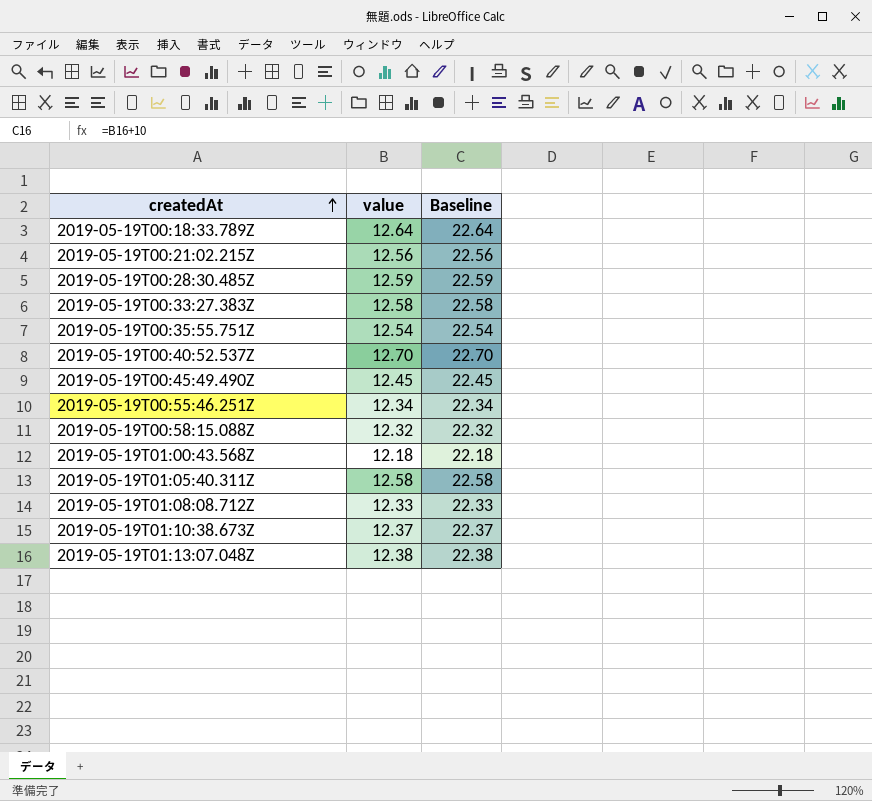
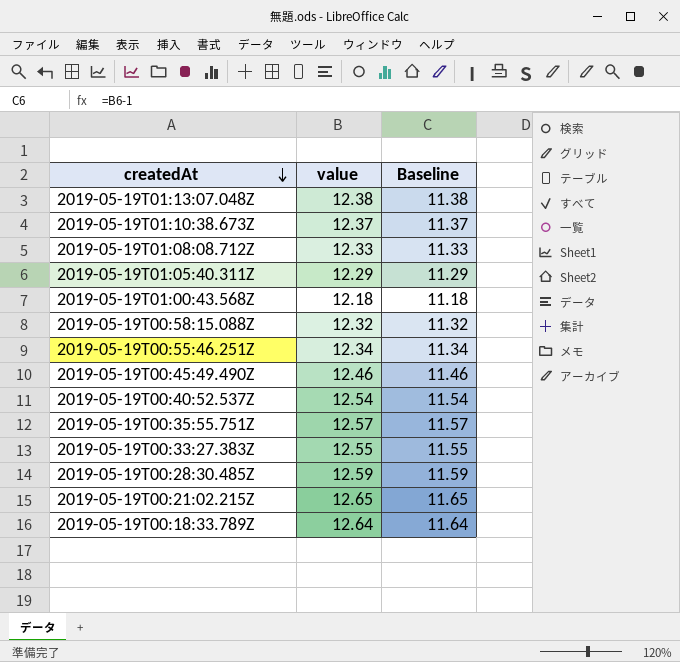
row order: createdAt ascending -> createdAt descending
column Baseline | formula: [value] + 10 -> [value] - 1
2019-05-19T01:05:40.311Z | value: 12.58 -> 12.29
2019-05-19T00:45:49.490Z | value: 12.45 -> 12.46
2019-05-19T00:40:52.537Z | value: 12.70 -> 12.54
2019-05-19T00:35:55.751Z | value: 12.54 -> 12.57
2019-05-19T00:33:27.383Z | value: 12.58 -> 12.55
2019-05-19T00:21:02.215Z | value: 12.56 -> 12.65

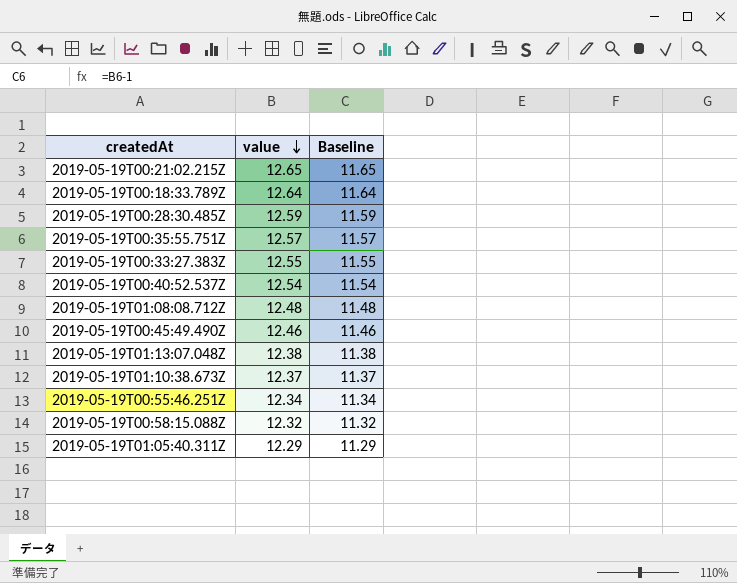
row order: createdAt descending -> value descending
row 2019-05-19T01:00:43.568Z: 12.18 | 11.18 -> none
2019-05-19T01:08:08.712Z | value: 12.33 -> 12.48
2019-05-19T01:08:08.712Z | Baseline: 11.33 -> 11.48

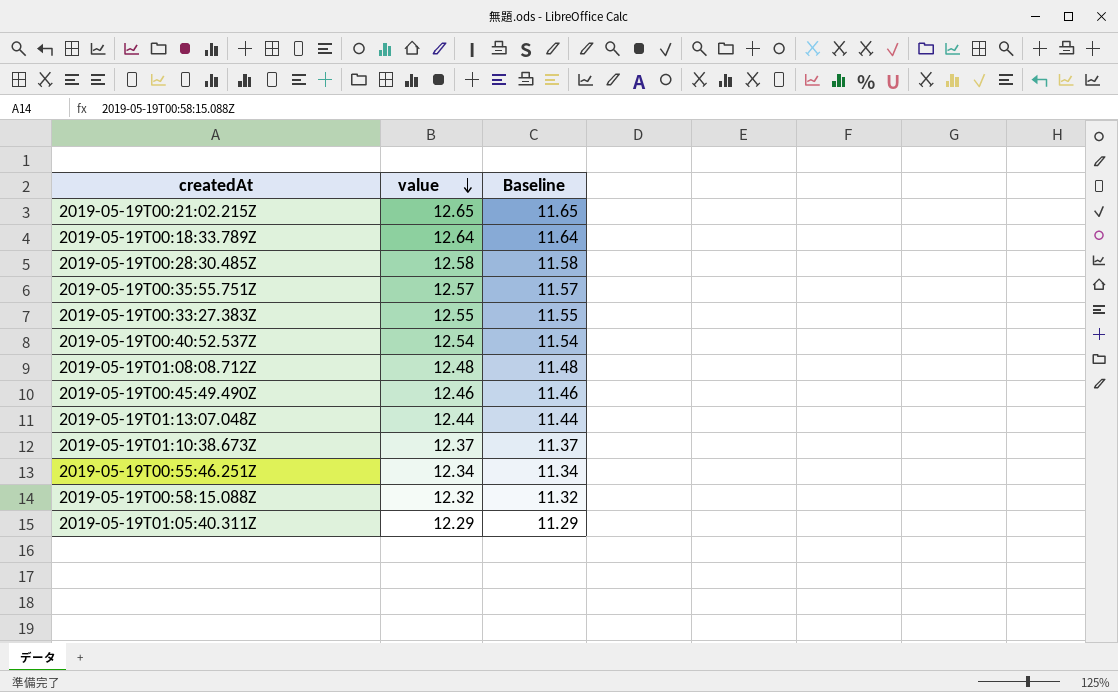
2019-05-19T00:28:30.485Z | value: 12.59 -> 12.58
2019-05-19T00:28:30.485Z | Baseline: 11.59 -> 11.58
2019-05-19T01:13:07.048Z | value: 12.38 -> 12.44
2019-05-19T01:13:07.048Z | Baseline: 11.38 -> 11.44

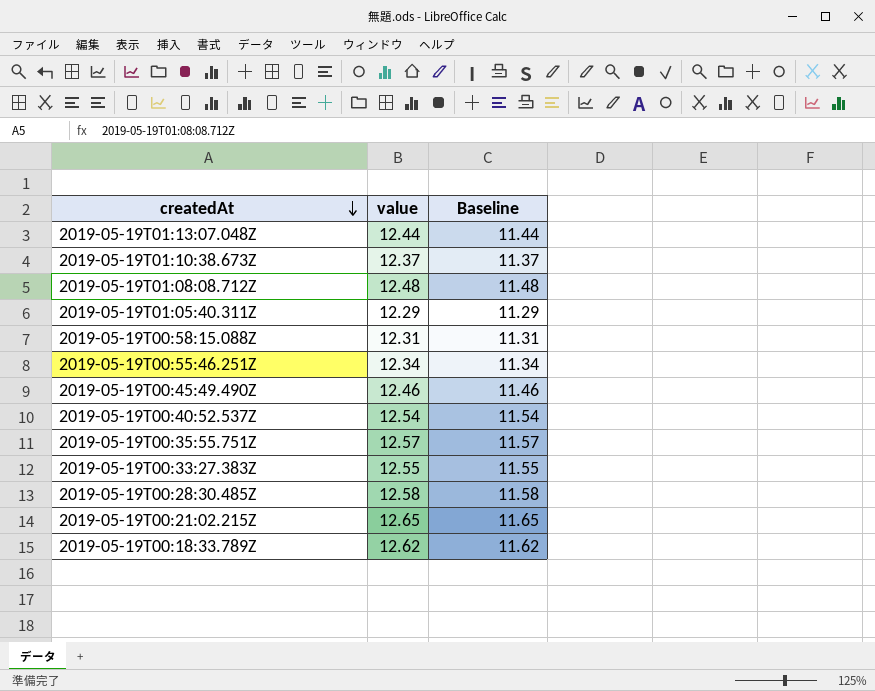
row order: value descending -> createdAt descending
2019-05-19T00:58:15.088Z | value: 12.32 -> 12.31
2019-05-19T00:58:15.088Z | Baseline: 11.32 -> 11.31
2019-05-19T00:18:33.789Z | value: 12.64 -> 12.62
2019-05-19T00:18:33.789Z | Baseline: 11.64 -> 11.62

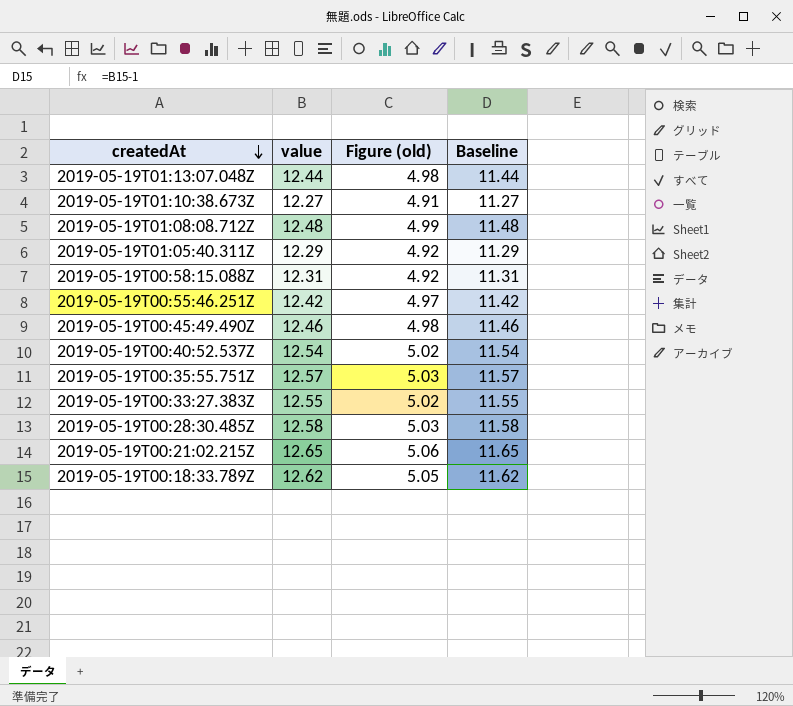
column Figure (old) | formula: none -> [value] * 0.4
2019-05-19T01:10:38.673Z | value: 12.37 -> 12.27
2019-05-19T01:10:38.673Z | Baseline: 11.37 -> 11.27
2019-05-19T00:55:46.251Z | value: 12.34 -> 12.42
2019-05-19T00:55:46.251Z | Baseline: 11.34 -> 11.42

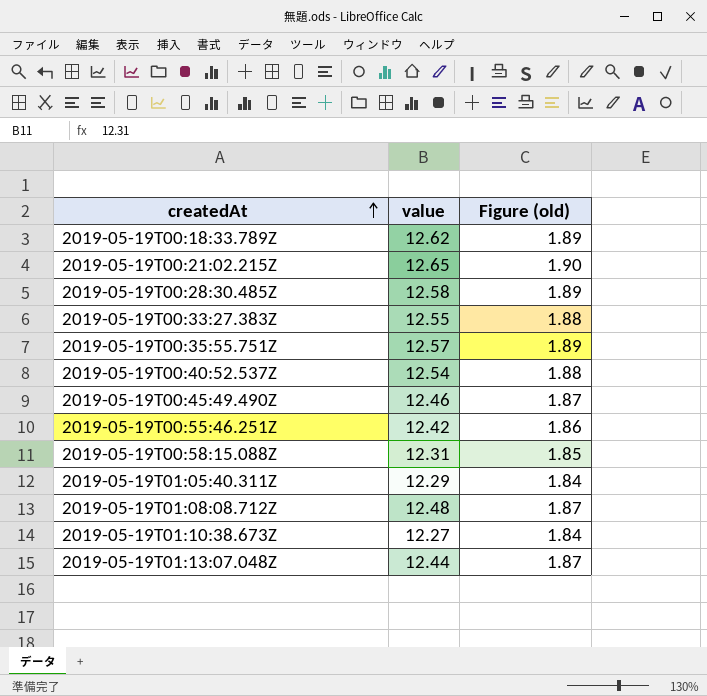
row order: createdAt descending -> createdAt ascending
column Baseline | formula: [value] - 1 -> none
column Figure (old) | formula: [value] * 0.4 -> [value] * 0.15

